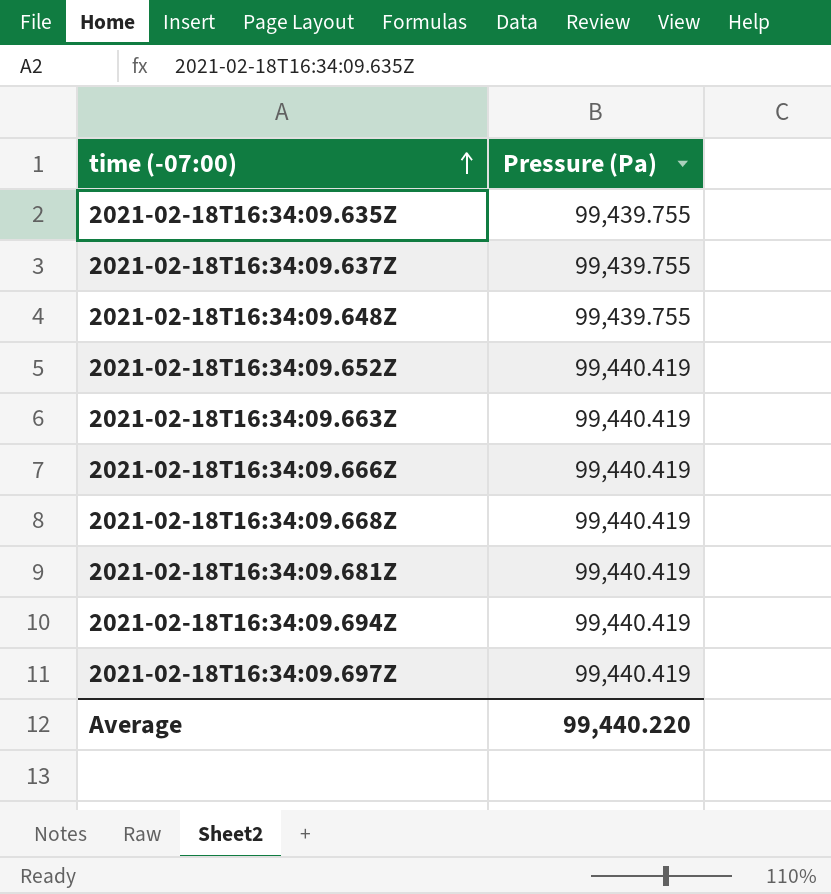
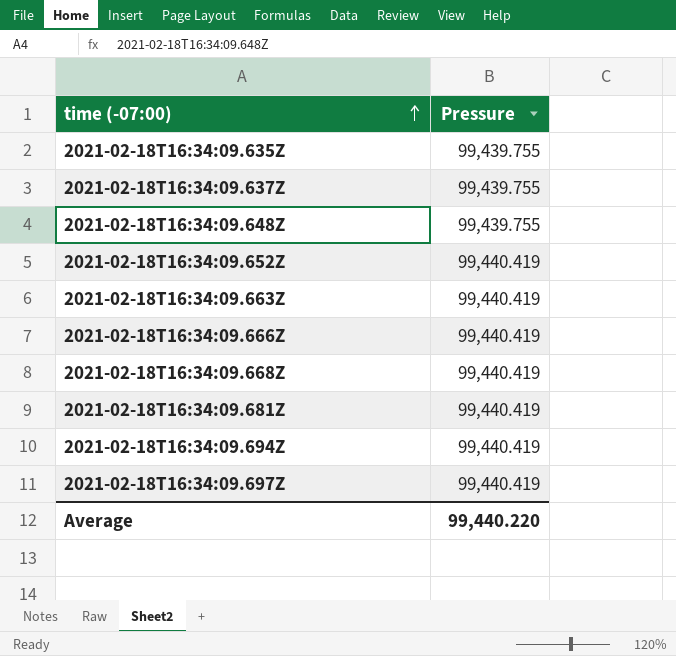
column name: Pressure (Pa) -> Pressure

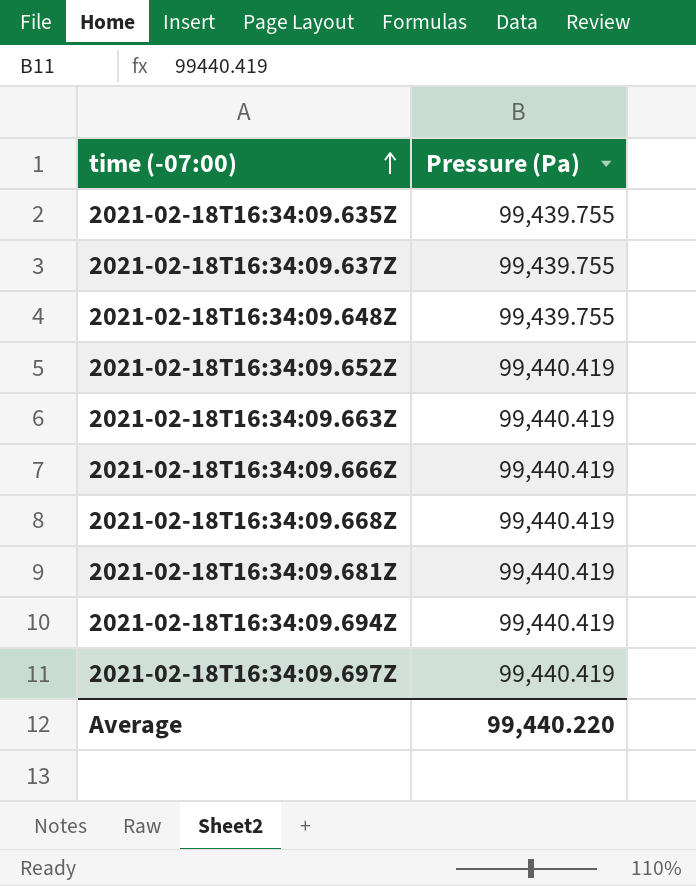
column name: Pressure -> Pressure (Pa)

